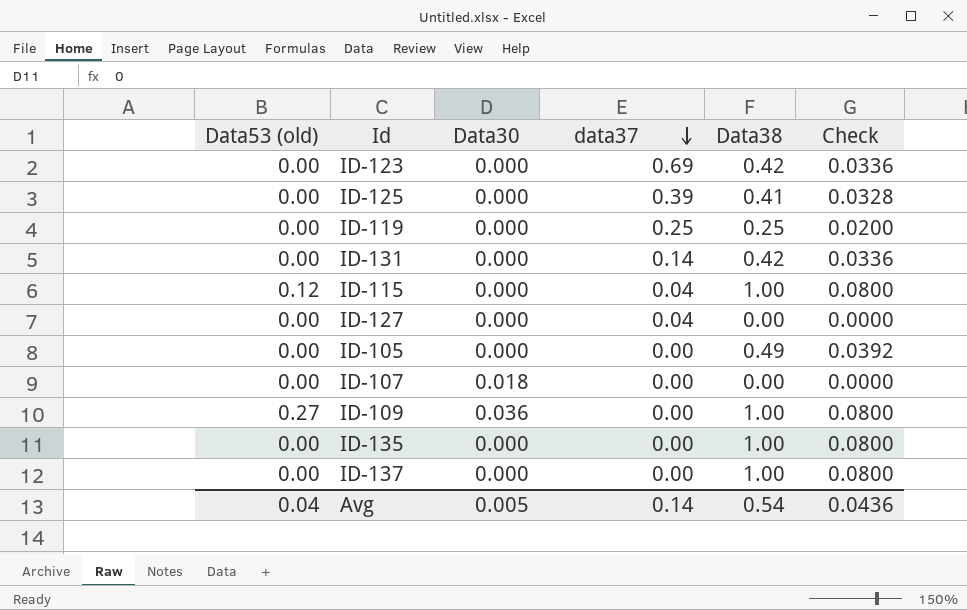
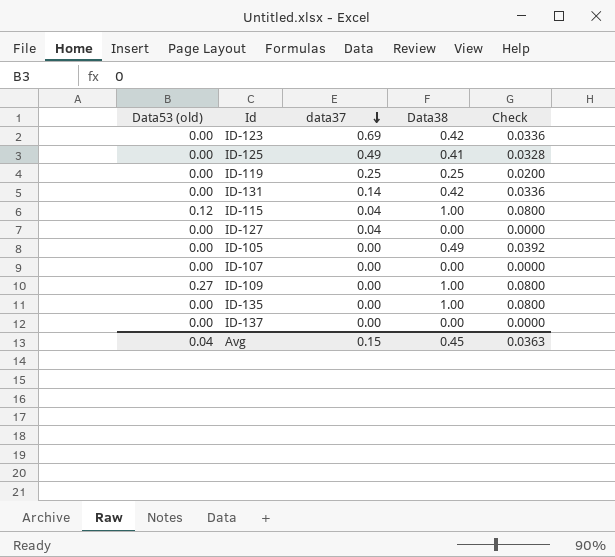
column Data30 | position: 3 -> none
ID-125 | data37: 0.39 -> 0.49
ID-137 | Data38: 1.00 -> 0.00
ID-137 | Check: 0.0800 -> 0.0000
Avg | data37: 0.14 -> 0.15
Avg | Data38: 0.54 -> 0.45
Avg | Check: 0.0436 -> 0.0363

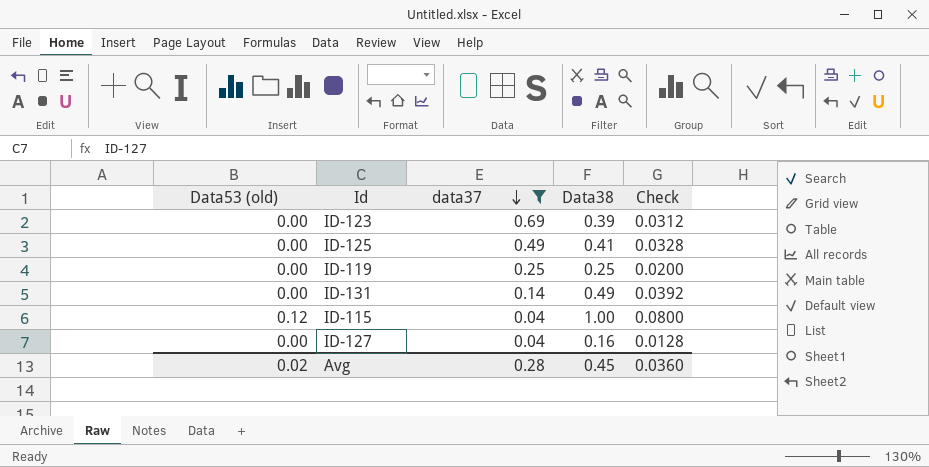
filter: none -> data37 != 0.00
ID-123 | Data38: 0.42 -> 0.39
ID-123 | Check: 0.0336 -> 0.0312
ID-131 | Data38: 0.42 -> 0.49
ID-131 | Check: 0.0336 -> 0.0392
ID-127 | Data38: 0.00 -> 0.16
ID-127 | Check: 0.0000 -> 0.0128
Avg | Data53 (old): 0.04 -> 0.02
Avg | data37: 0.15 -> 0.28
Avg | Check: 0.0363 -> 0.0360

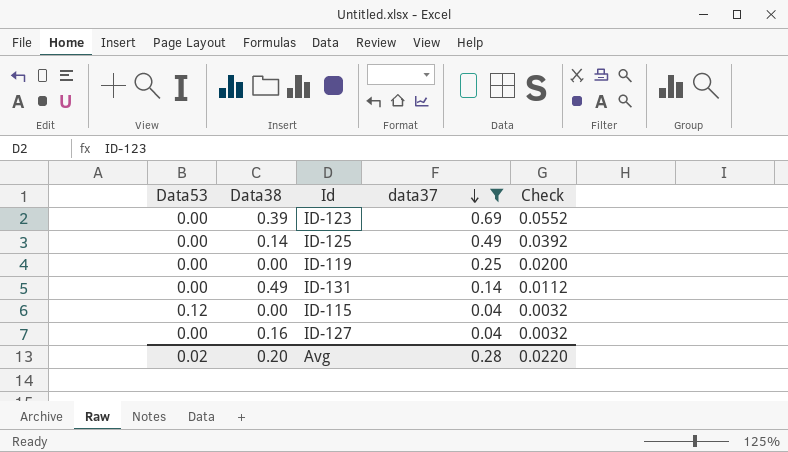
column name: Data53 (old) -> Data53
column Data38 | position: 4 -> 2
column Check | formula: [Data38] * 0.08 -> [data37] * 0.08
ID-125 | Data38: 0.41 -> 0.14
ID-119 | Data38: 0.25 -> 0.00
ID-115 | Data38: 1.00 -> 0.00
Avg | Data38: 0.45 -> 0.20
Avg | Check: 0.0360 -> 0.0220

